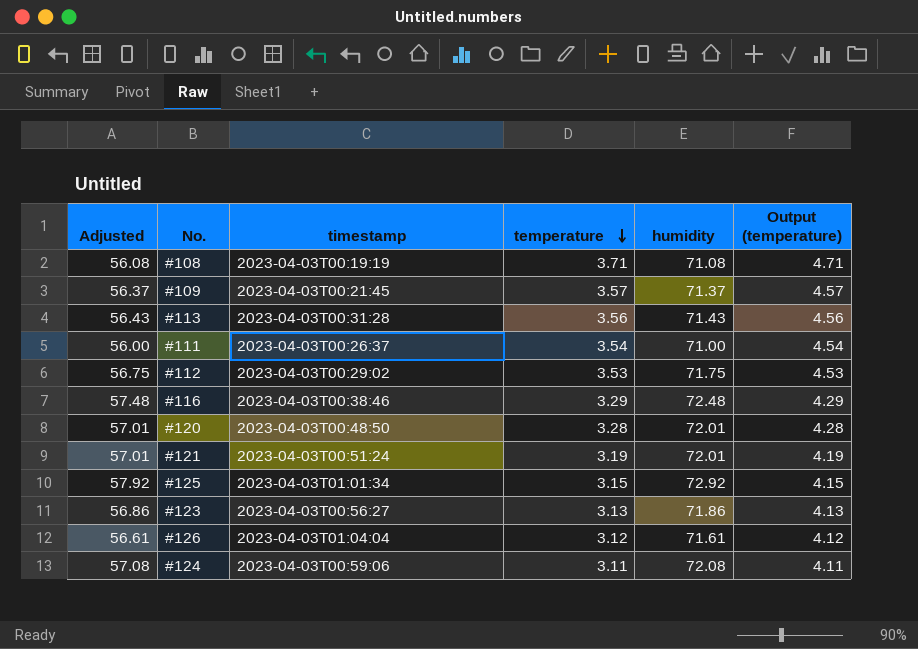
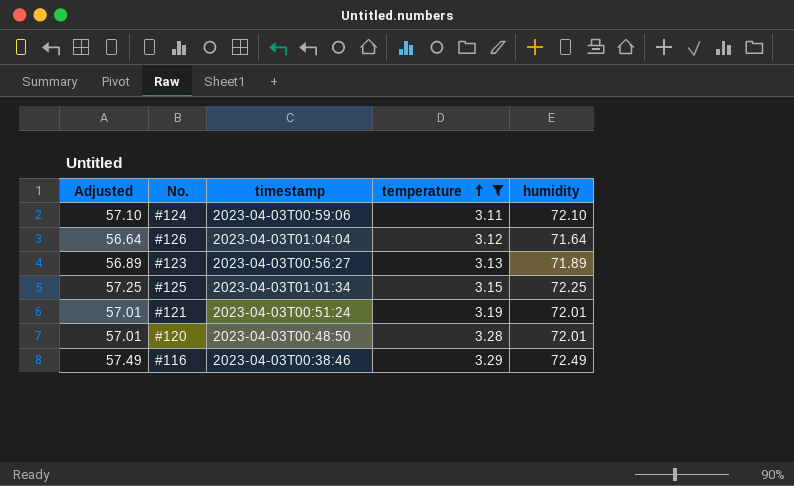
filter: none -> temperature <= 3.29
row order: temperature descending -> temperature ascending
column Output (temperature) | formula: [temperature] + 1 -> none
#124 | Adjusted: 57.08 -> 57.10
#124 | humidity: 72.08 -> 72.10
#126 | Adjusted: 56.61 -> 56.64
#126 | humidity: 71.61 -> 71.64
#123 | Adjusted: 56.86 -> 56.89
#123 | humidity: 71.86 -> 71.89
#125 | Adjusted: 57.92 -> 57.25
#125 | humidity: 72.92 -> 72.25
#116 | Adjusted: 57.48 -> 57.49
#116 | humidity: 72.48 -> 72.49

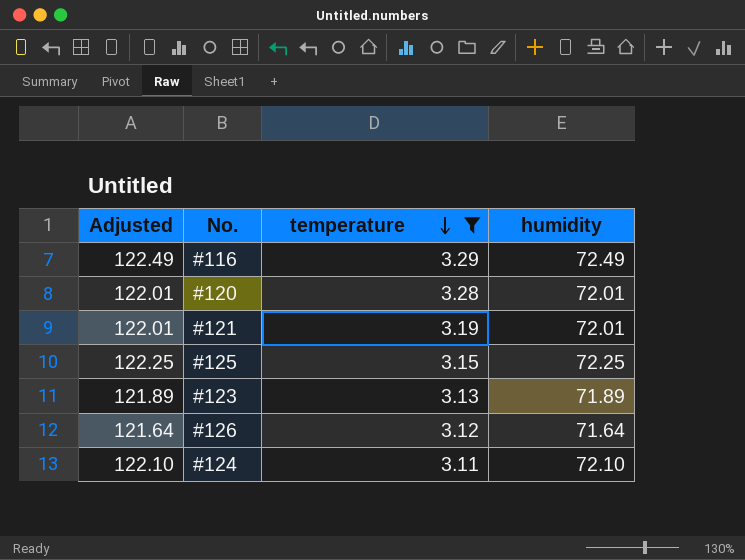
row order: temperature ascending -> temperature descending
column timestamp | position: 3 -> none
column Adjusted | formula: [humidity] - 15 -> [humidity] + 50

